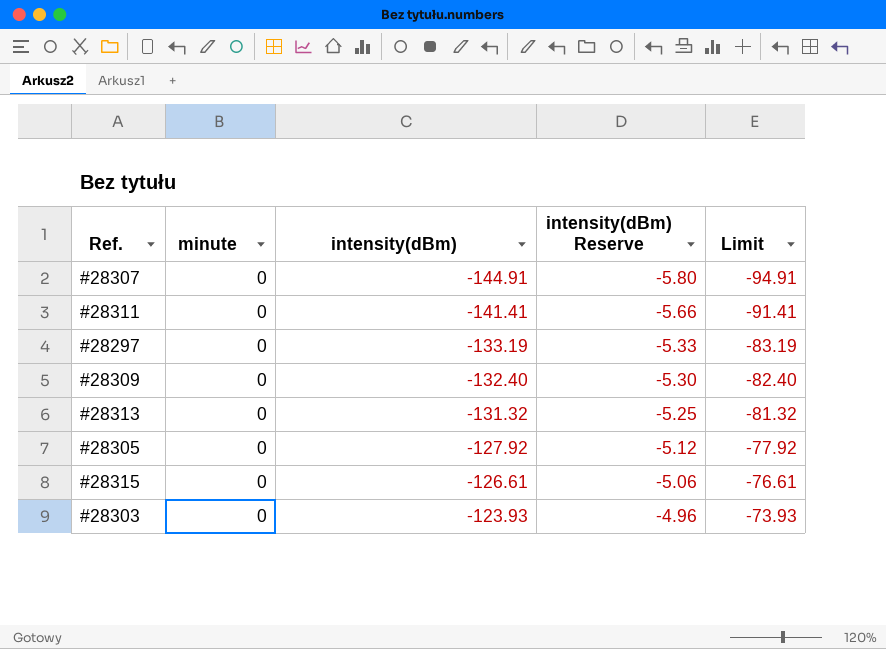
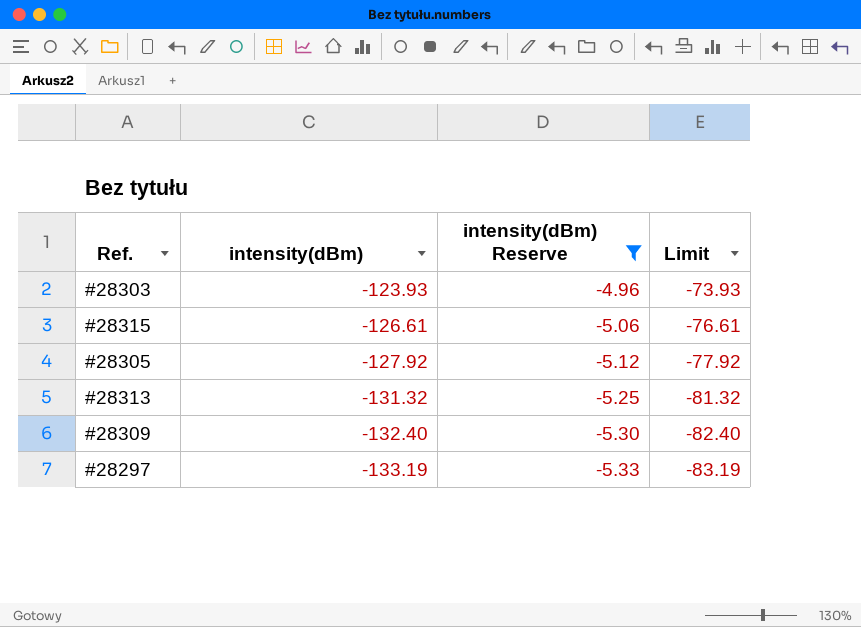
filter: none -> intensity(dBm) Reserve >= -5.33
row order: intensity(dBm) ascending -> intensity(dBm) descending
column minute | position: 2 -> none

